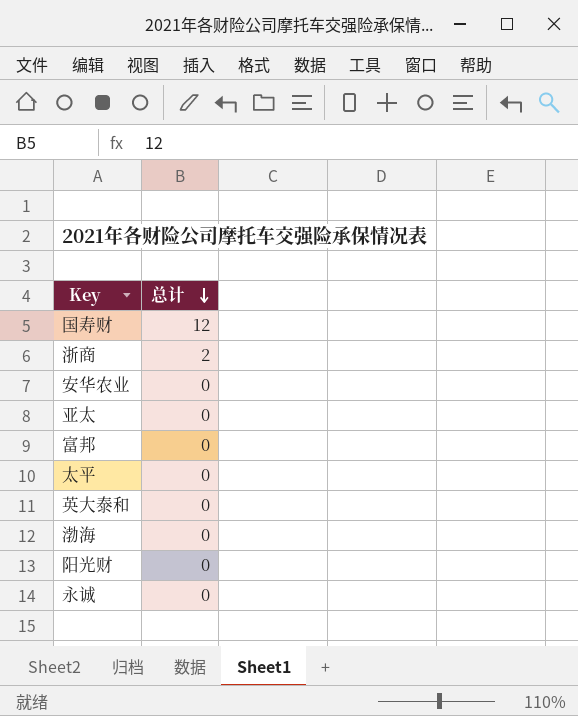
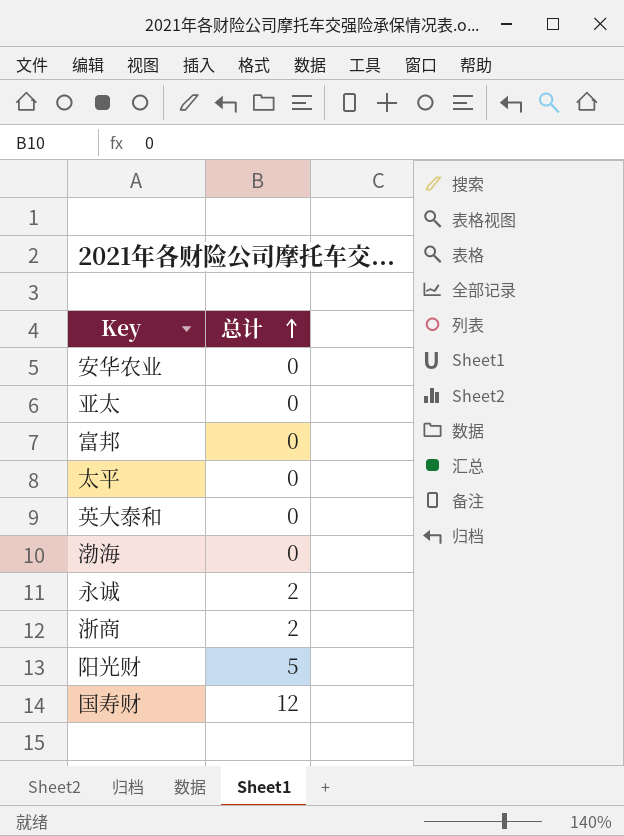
row order: 总计 descending -> 总计 ascending
永诚 | 总计: 0 -> 2
阳光财 | 总计: 0 -> 5

